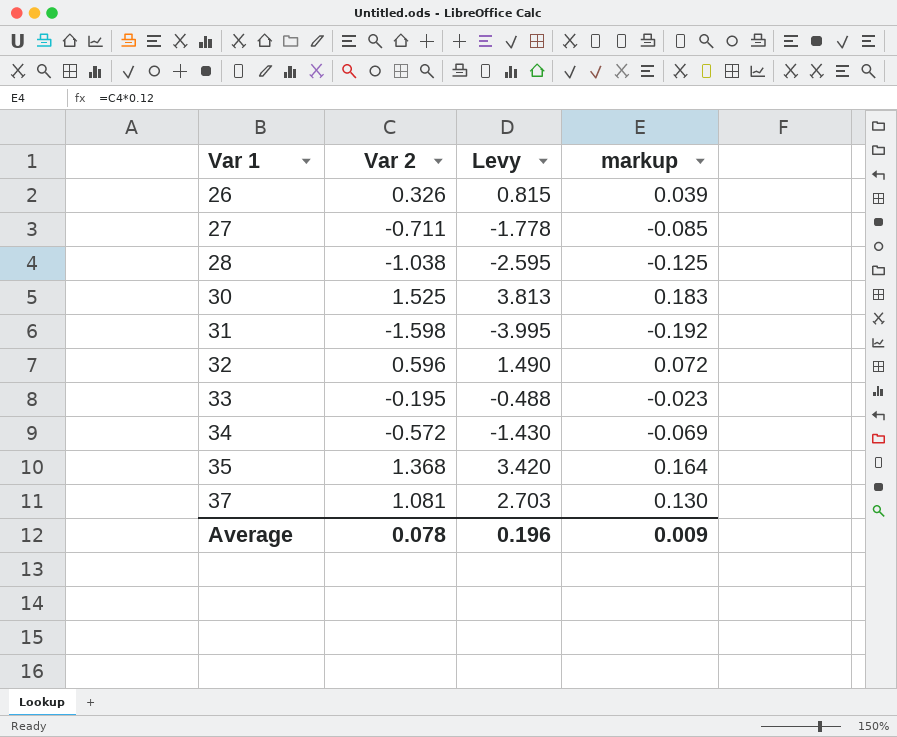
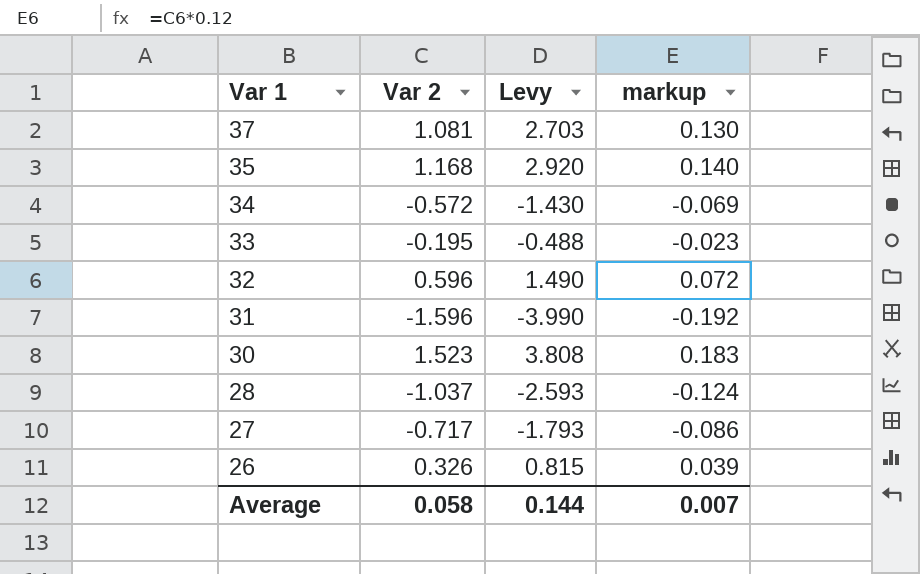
row order: Var 1 ascending -> Var 1 descending
35 | Var 2: 1.368 -> 1.168
35 | Levy: 3.420 -> 2.920
35 | markup: 0.164 -> 0.140
31 | Var 2: -1.598 -> -1.596
31 | Levy: -3.995 -> -3.990
30 | Var 2: 1.525 -> 1.523
30 | Levy: 3.813 -> 3.808
28 | Var 2: -1.038 -> -1.037
28 | Levy: -2.595 -> -2.593
28 | markup: -0.125 -> -0.124
27 | Var 2: -0.711 -> -0.717
27 | Levy: -1.778 -> -1.793
27 | markup: -0.085 -> -0.086
Average | Var 2: 0.078 -> 0.058
Average | Levy: 0.196 -> 0.144
Average | markup: 0.009 -> 0.007

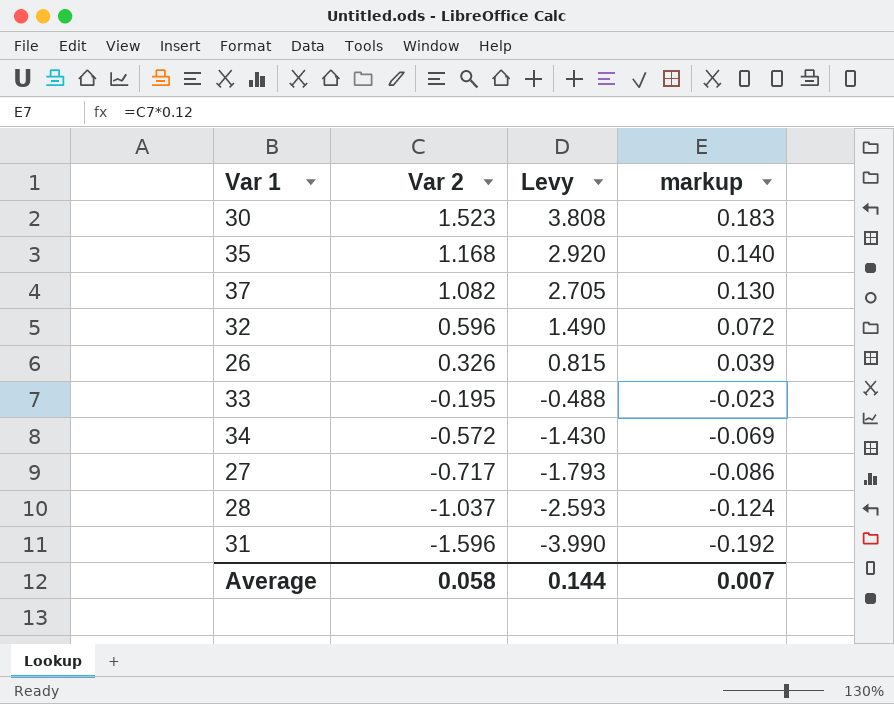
row order: Var 1 descending -> Var 2 descending
37 | Var 2: 1.081 -> 1.082
37 | Levy: 2.703 -> 2.705

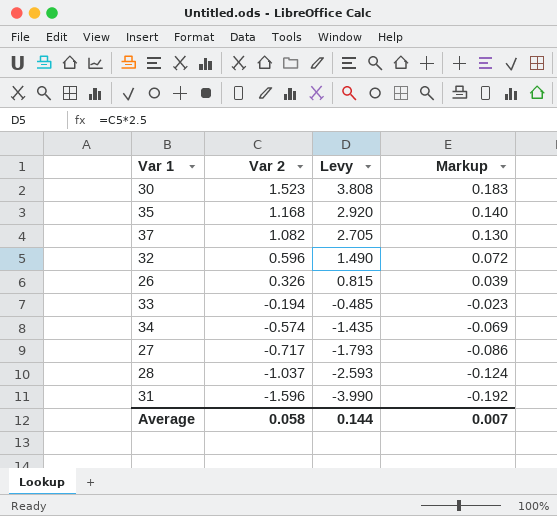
column name: markup -> Markup
33 | Var 2: -0.195 -> -0.194
33 | Levy: -0.488 -> -0.485
34 | Var 2: -0.572 -> -0.574
34 | Levy: -1.430 -> -1.435

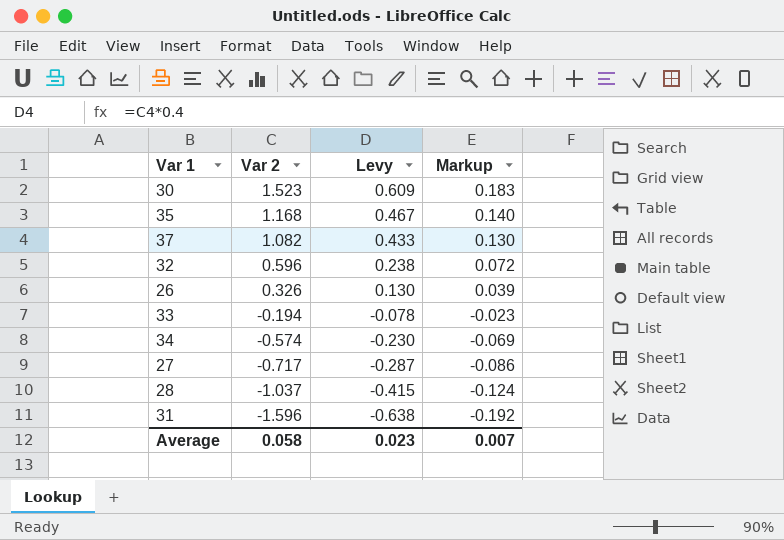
column Levy | formula: [Var 2] * 2.5 -> [Var 2] * 0.4
Average | Levy: 0.144 -> 0.023

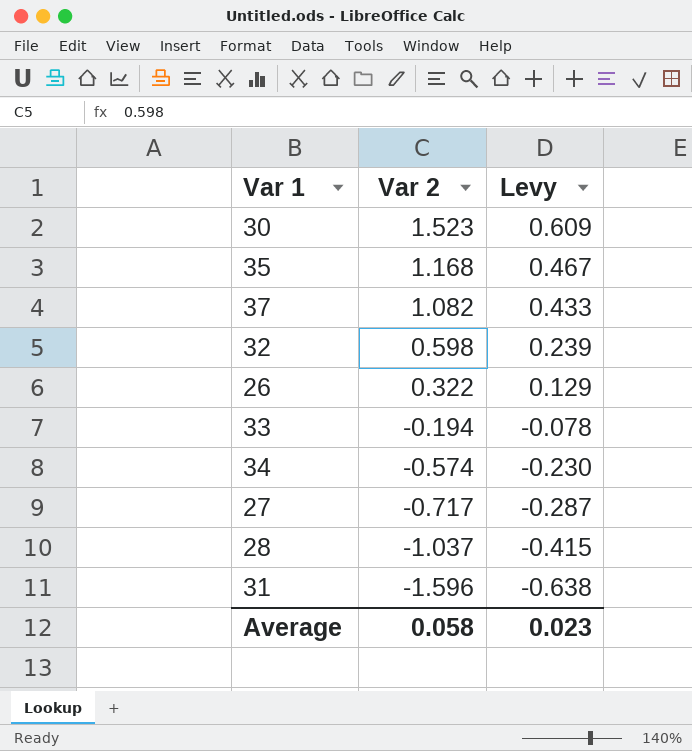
column Markup | formula: [Var 2] * 0.12 -> none
32 | Var 2: 0.596 -> 0.598
32 | Levy: 0.238 -> 0.239
26 | Var 2: 0.326 -> 0.322
26 | Levy: 0.130 -> 0.129

